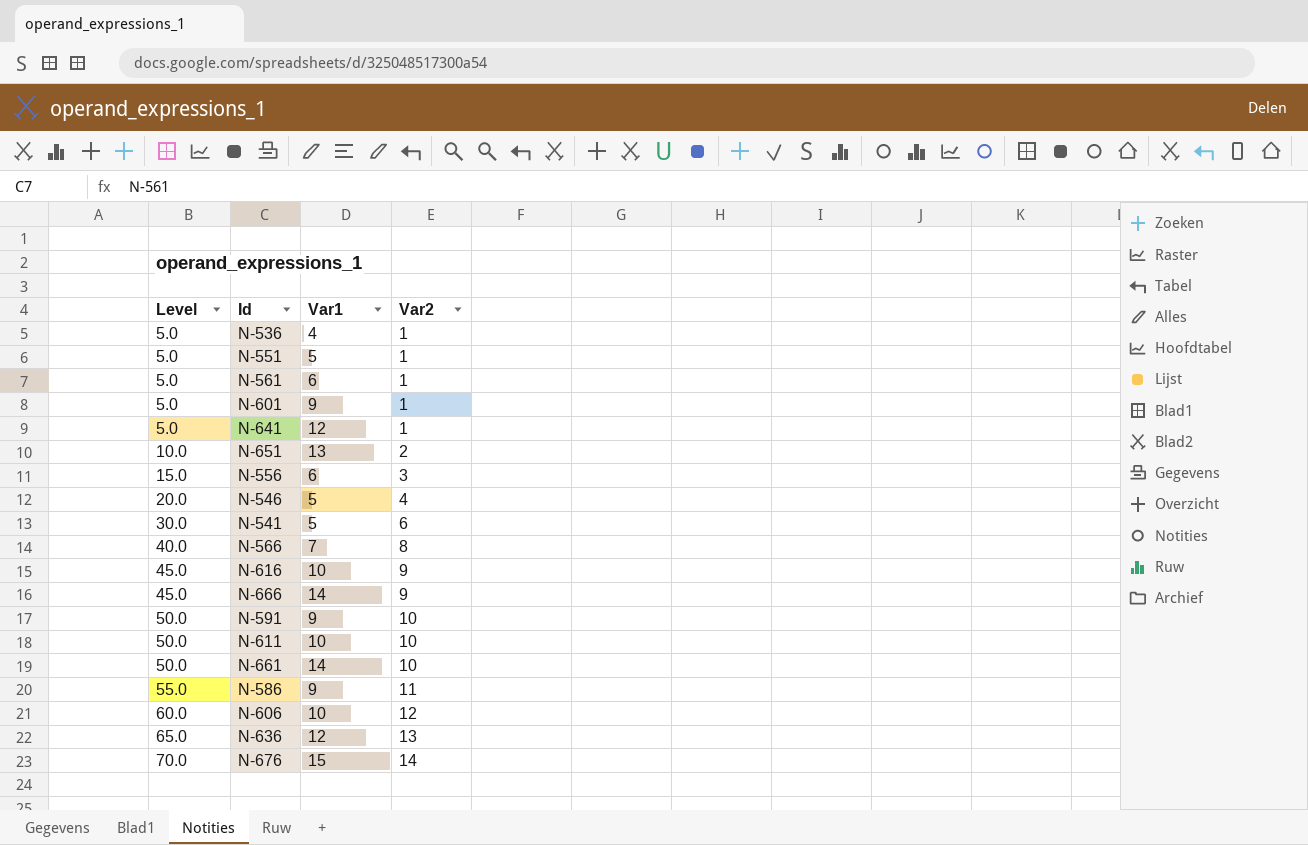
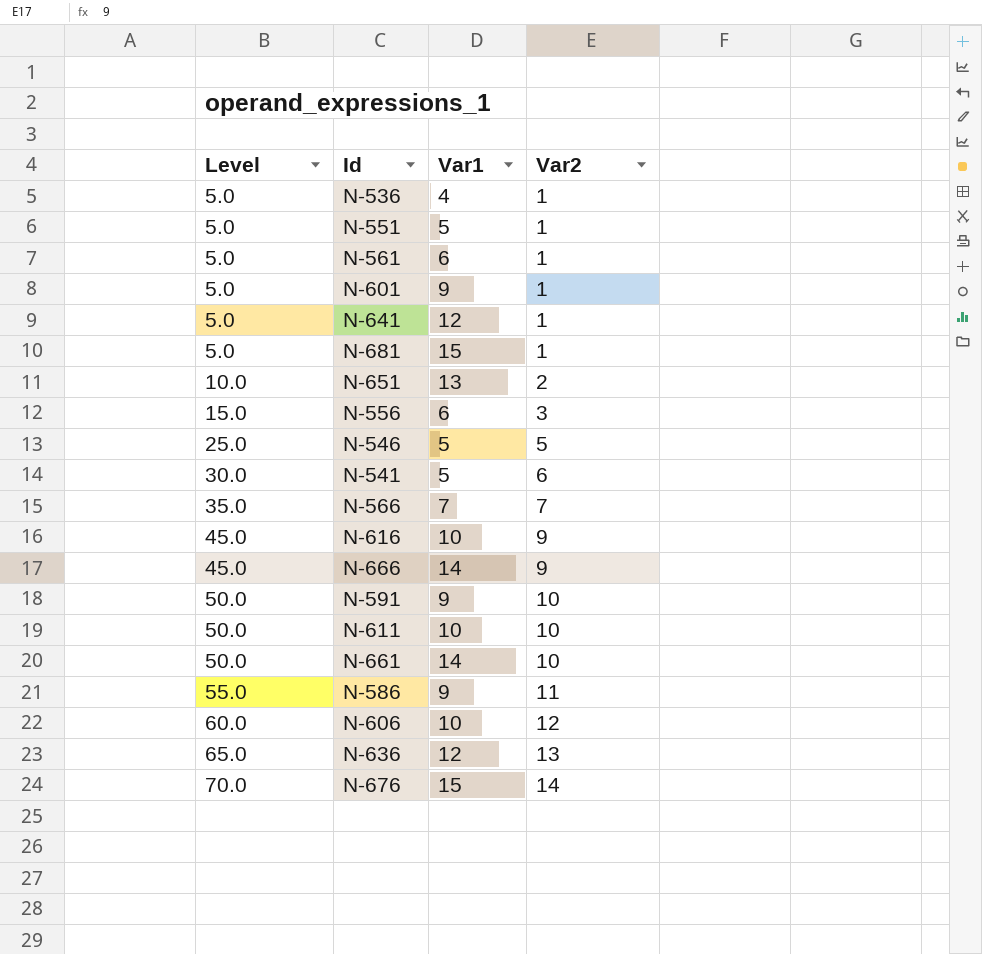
row N-681: none -> 5.0 | 15 | 1
N-546 | Level: 20.0 -> 25.0
N-546 | Var2: 4 -> 5
N-566 | Level: 40.0 -> 35.0
N-566 | Var2: 8 -> 7

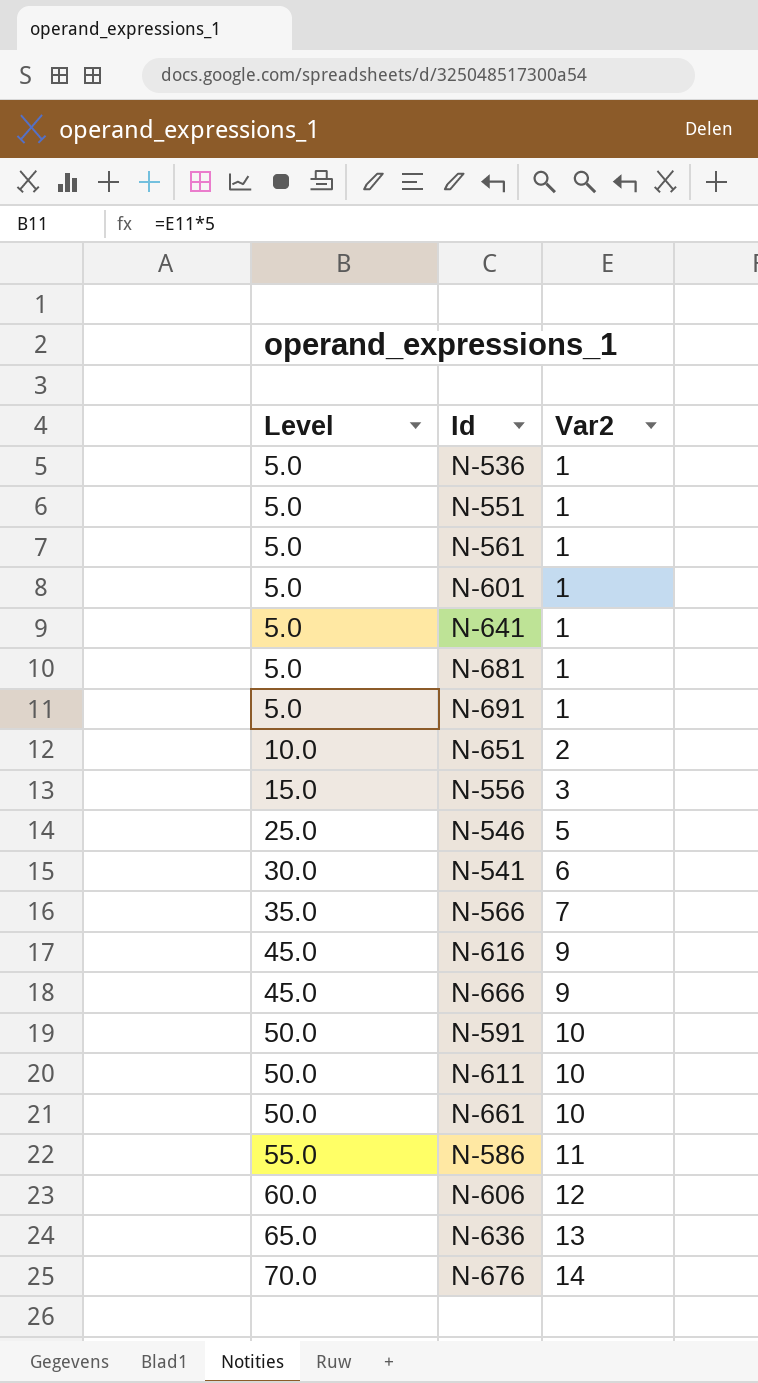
column Var1 | position: 3 -> none
row N-691: none -> 5.0 | 1

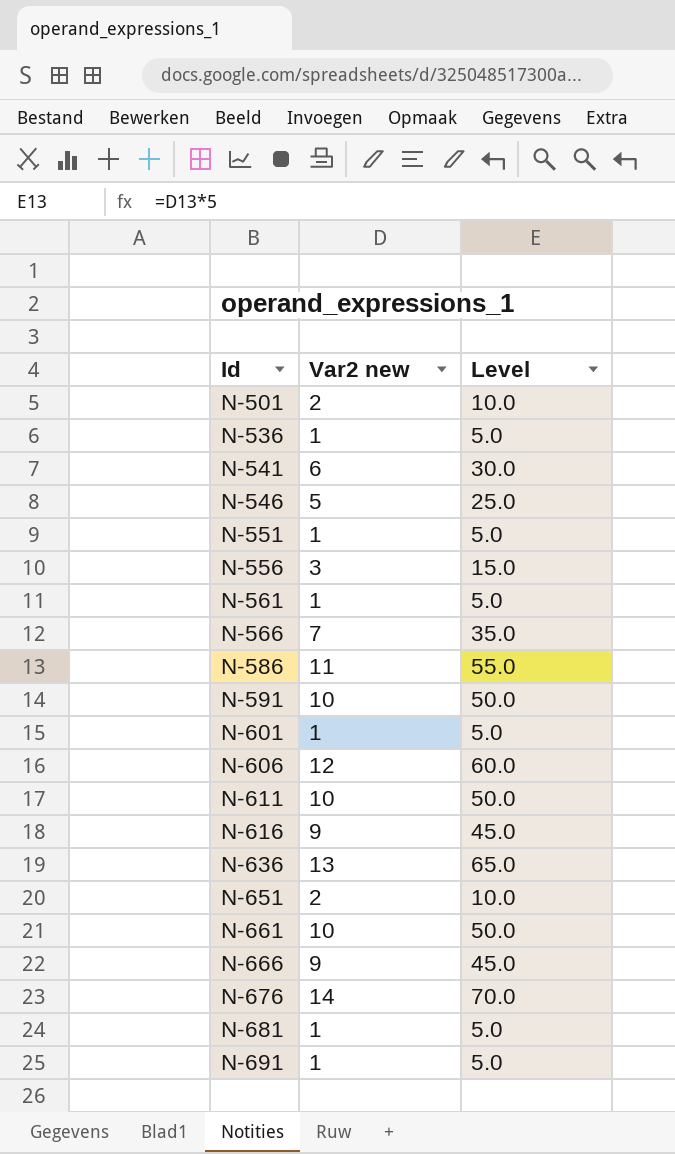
row order: Level ascending -> Id ascending
column name: Var2 -> Var2 new
column Level | position: 1 -> 3
row N-641: 5.0 | 1 -> none
row N-501: none -> 2 | 10.0

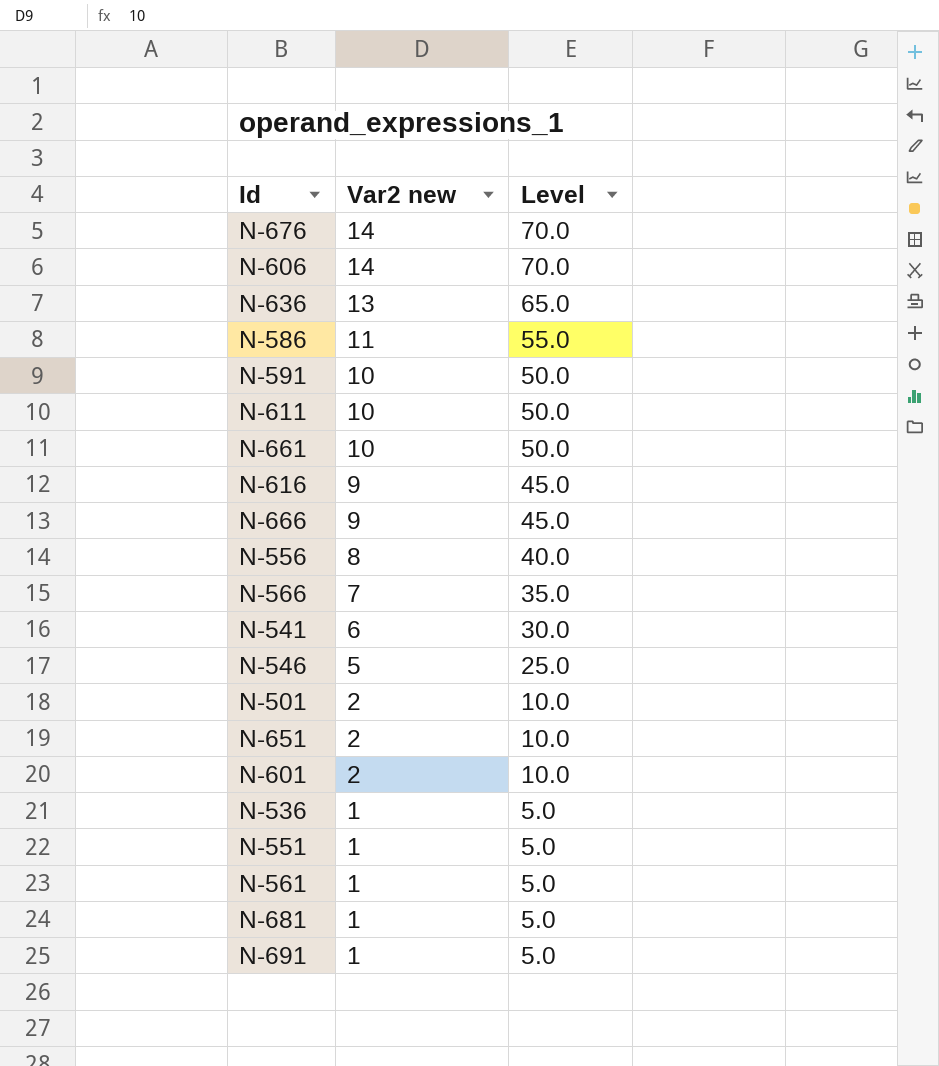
row order: Id ascending -> Var2 new descending
N-606 | Var2 new: 12 -> 14
N-606 | Level: 60.0 -> 70.0
N-556 | Var2 new: 3 -> 8
N-556 | Level: 15.0 -> 40.0
N-601 | Var2 new: 1 -> 2
N-601 | Level: 5.0 -> 10.0

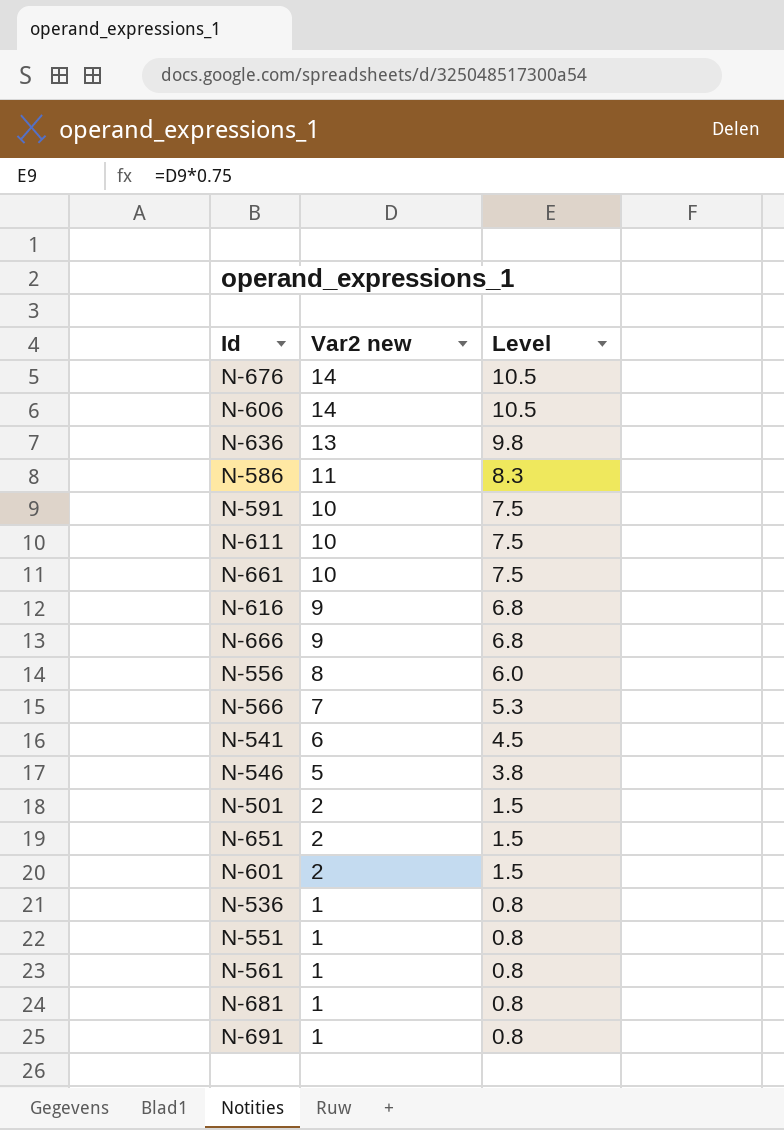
column Level | formula: [Var2 new] * 5 -> [Var2 new] * 0.75

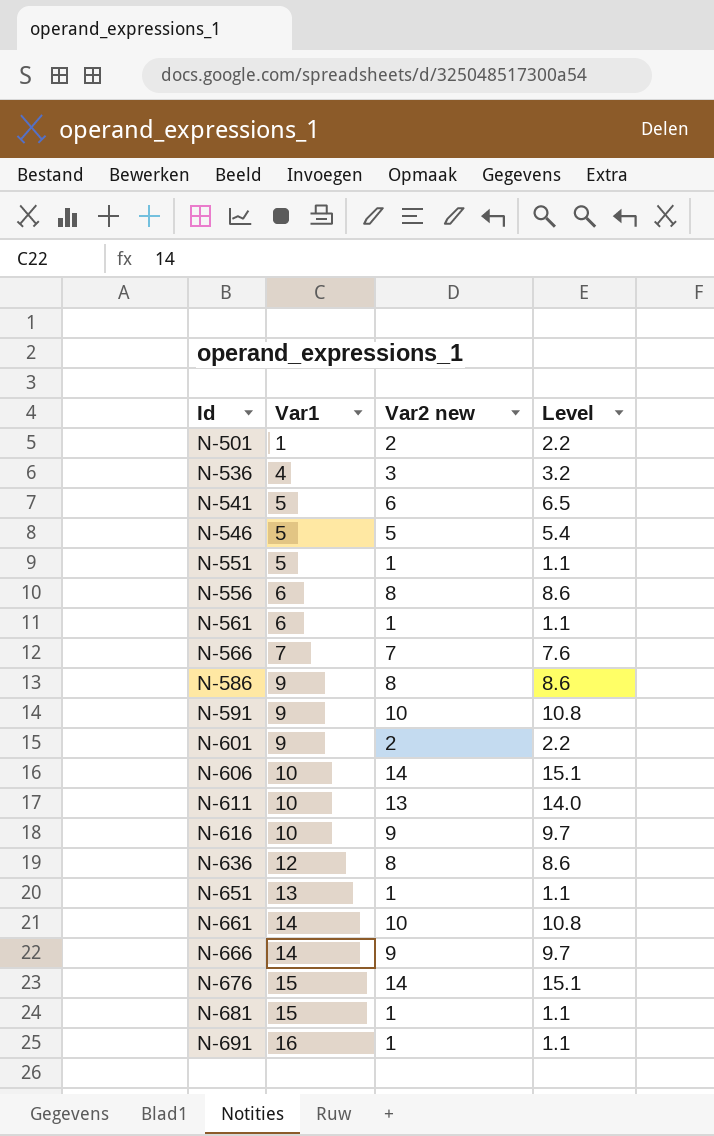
row order: Var2 new descending -> Id ascending
column Var1 | position: none -> 2
column Level | formula: [Var2 new] * 0.75 -> [Var2 new] * 1.08
N-536 | Var2 new: 1 -> 3
N-586 | Var2 new: 11 -> 8
N-611 | Var2 new: 10 -> 13
N-636 | Var2 new: 13 -> 8
N-651 | Var2 new: 2 -> 1

